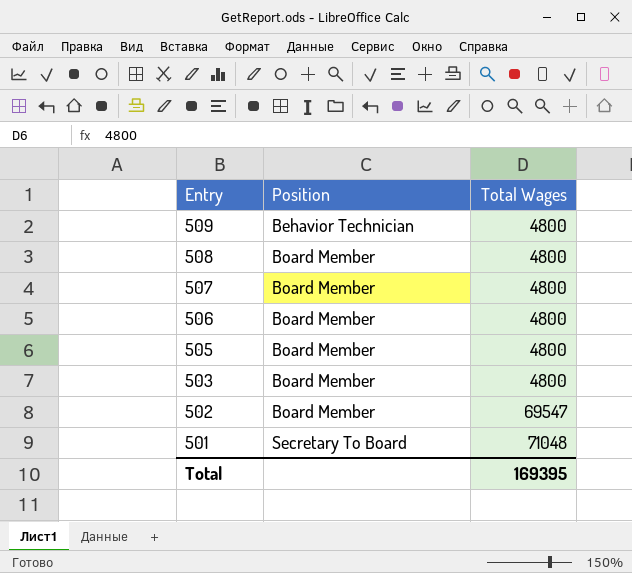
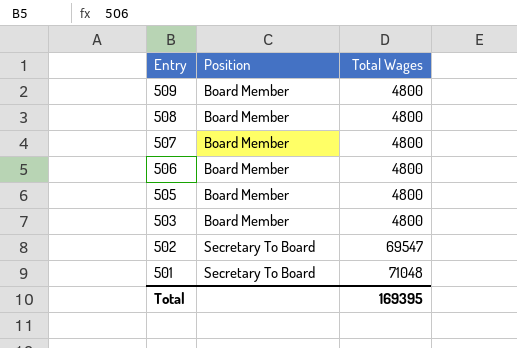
509 | Position: Behavior Technician -> Board Member
502 | Position: Board Member -> Secretary To Board

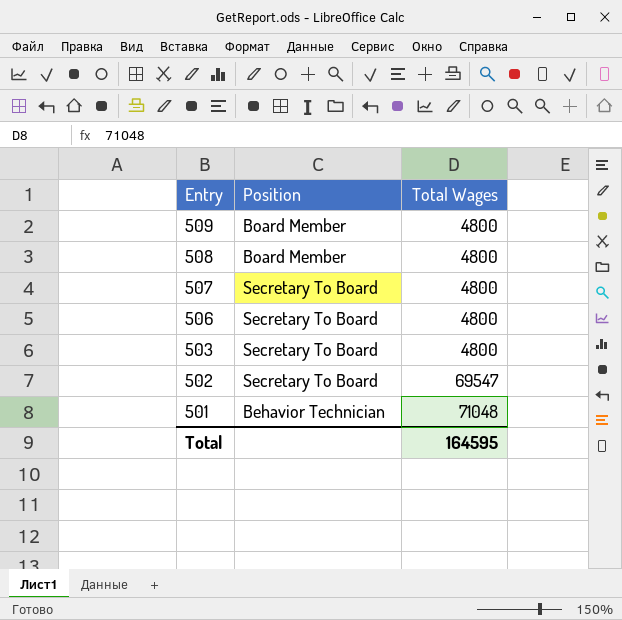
row 505: Board Member | 4800 -> none
507 | Position: Board Member -> Secretary To Board
506 | Position: Board Member -> Secretary To Board
503 | Position: Board Member -> Secretary To Board
501 | Position: Secretary To Board -> Behavior Technician
Total | Total Wages: 169395 -> 164595

